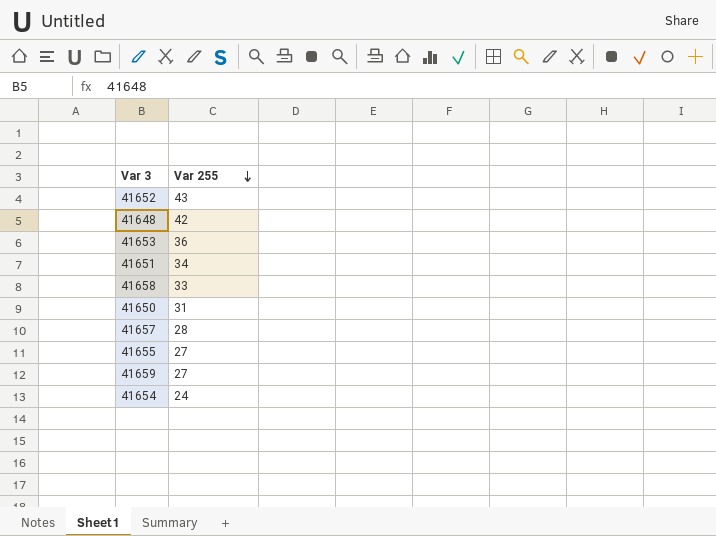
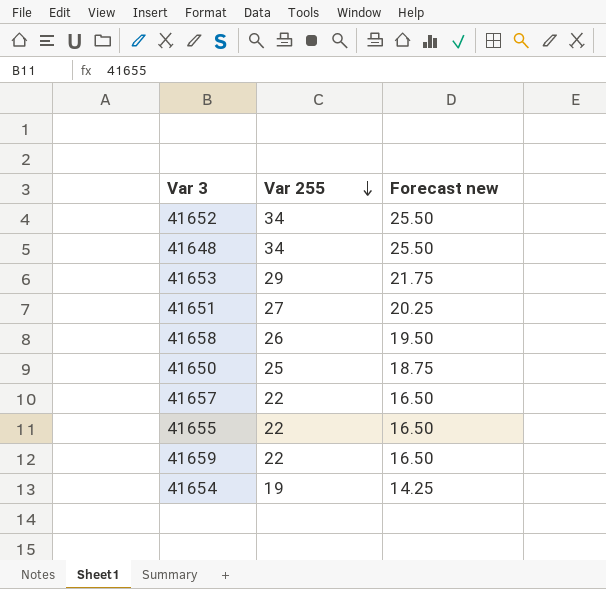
column Forecast new | formula: none -> [Var 255] * 0.75
41652 | Var 255: 43 -> 34
41648 | Var 255: 42 -> 34
41653 | Var 255: 36 -> 29
41651 | Var 255: 34 -> 27
41658 | Var 255: 33 -> 26
41650 | Var 255: 31 -> 25
41657 | Var 255: 28 -> 22
41655 | Var 255: 27 -> 22
41659 | Var 255: 27 -> 22
41654 | Var 255: 24 -> 19

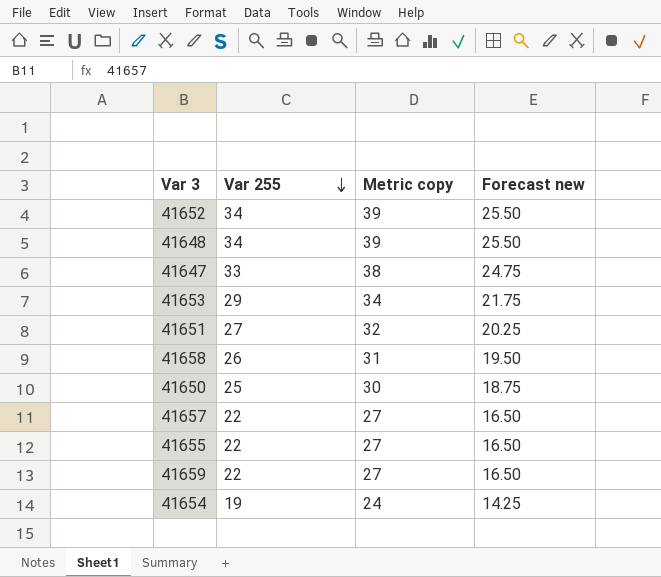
column Metric copy | formula: none -> [Var 255] + 5
row 41647: none -> 33 | 38 | 24.75

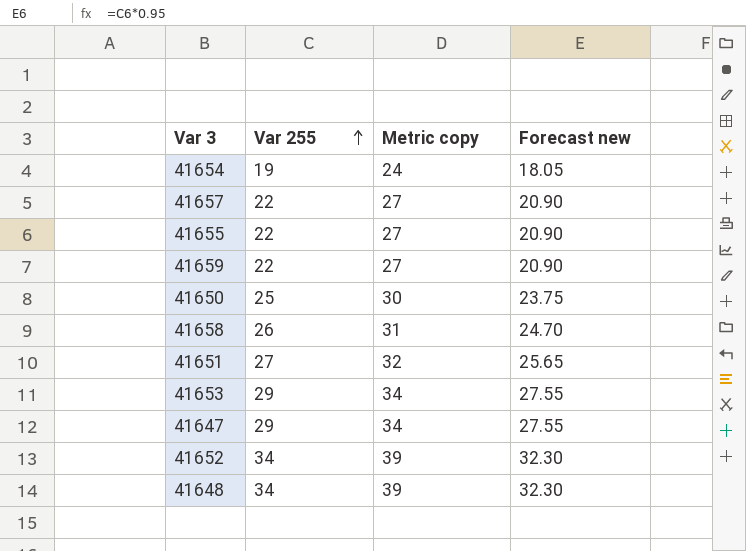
row order: Var 255 descending -> Var 255 ascending
column Forecast new | formula: [Var 255] * 0.75 -> [Var 255] * 0.95
41647 | Var 255: 33 -> 29
41647 | Metric copy: 38 -> 34

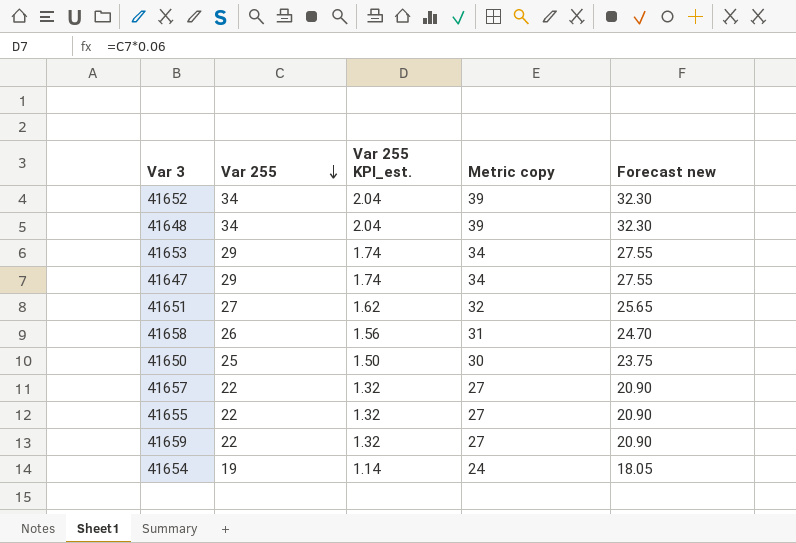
row order: Var 255 ascending -> Var 255 descending
column Var 255 KPI_est. | formula: none -> [Var 255] * 0.06

